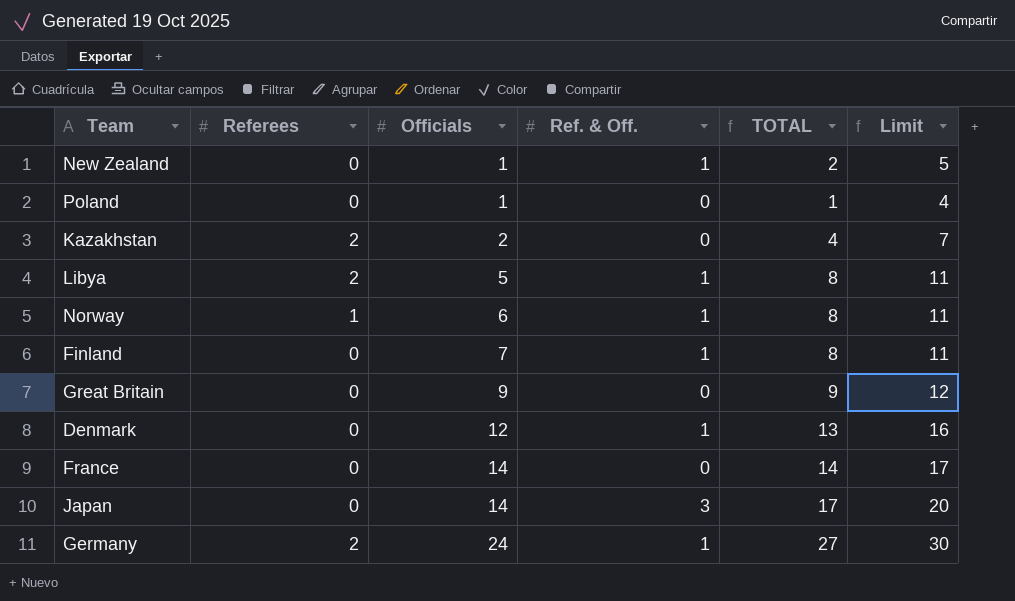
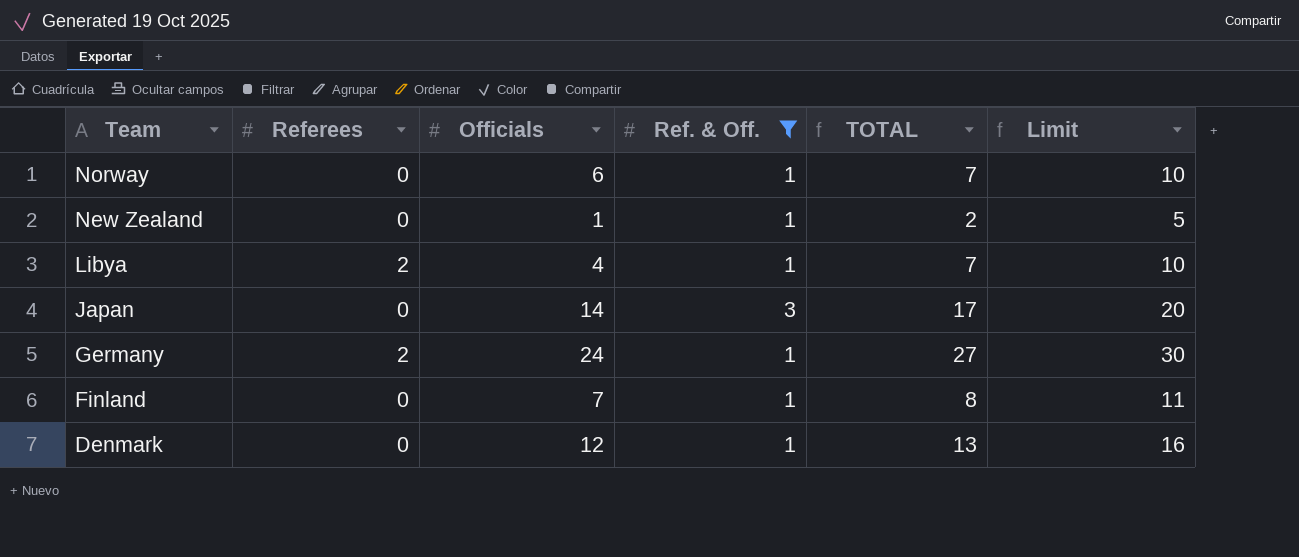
filter: none -> Ref. & Off. != 0
row order: Officials ascending -> Team descending
Norway | Referees: 1 -> 0
Norway | TOTAL: 8 -> 7
Norway | Limit: 11 -> 10
Libya | Officials: 5 -> 4
Libya | TOTAL: 8 -> 7
Libya | Limit: 11 -> 10

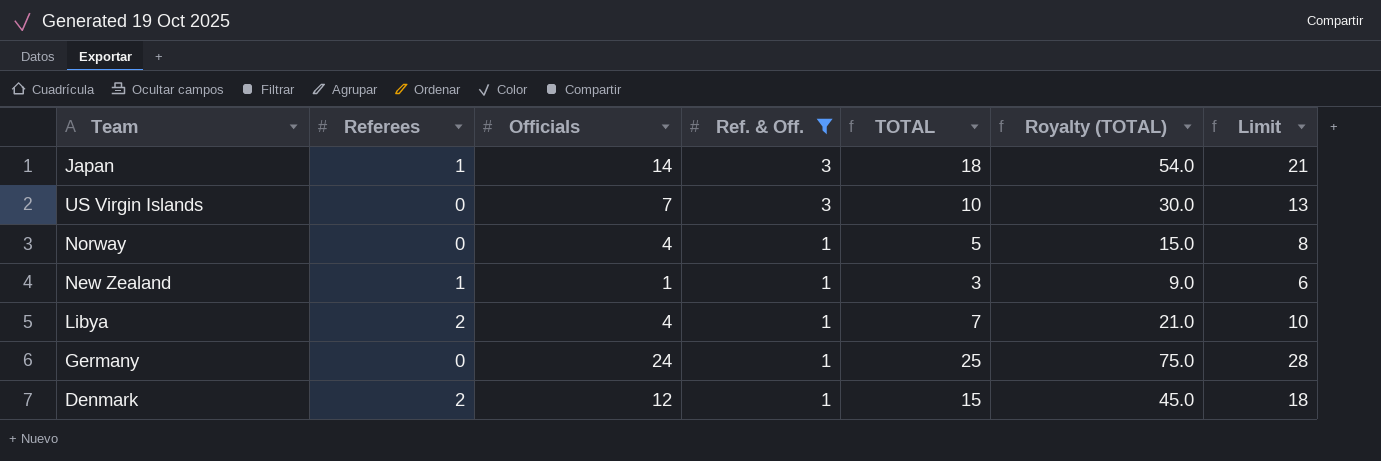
row order: Team descending -> Ref. & Off. descending
column Royalty (TOTAL) | formula: none -> [TOTAL] * 3
row Finland: 0 | 7 | 1 | 8 | 11 -> none
Japan | Referees: 0 -> 1
Japan | TOTAL: 17 -> 18
Japan | Limit: 20 -> 21
row US Virgin Islands: none -> 0 | 7 | 3 | 10 | 30.0 | 13
Norway | Officials: 6 -> 4
Norway | TOTAL: 7 -> 5
Norway | Limit: 10 -> 8
New Zealand | Referees: 0 -> 1
New Zealand | TOTAL: 2 -> 3
New Zealand | Limit: 5 -> 6
Germany | Referees: 2 -> 0
Germany | TOTAL: 27 -> 25
Germany | Limit: 30 -> 28
Denmark | Referees: 0 -> 2
Denmark | TOTAL: 13 -> 15
Denmark | Limit: 16 -> 18

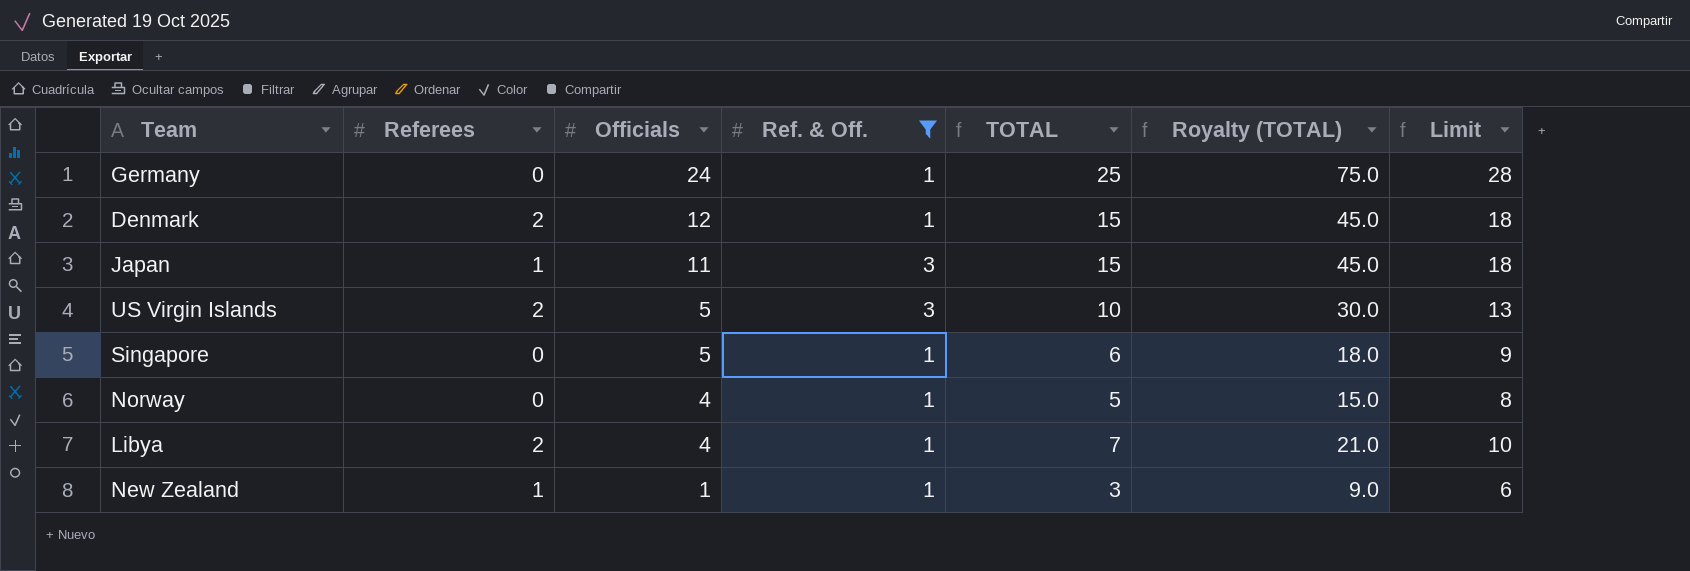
row order: Ref. & Off. descending -> Officials descending
Japan | Officials: 14 -> 11
Japan | TOTAL: 18 -> 15
Japan | Royalty (TOTAL): 54.0 -> 45.0
Japan | Limit: 21 -> 18
US Virgin Islands | Referees: 0 -> 2
US Virgin Islands | Officials: 7 -> 5
row Singapore: none -> 0 | 5 | 1 | 6 | 18.0 | 9

